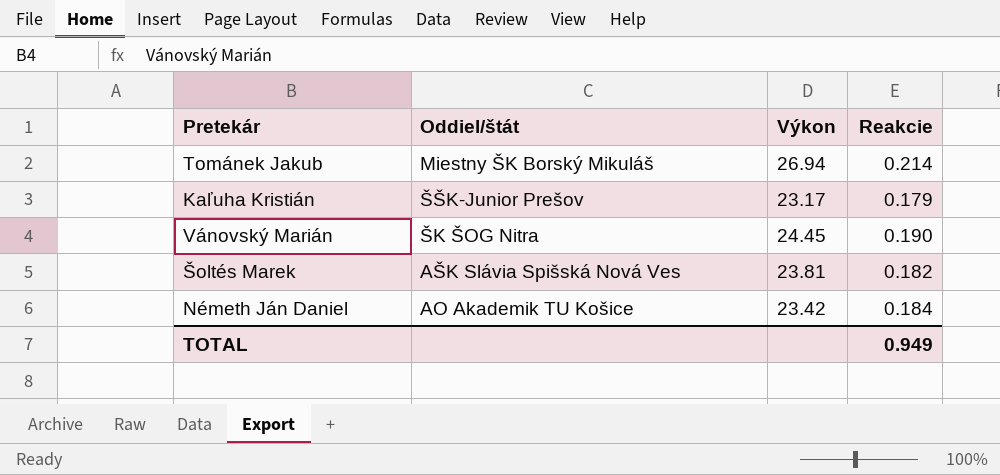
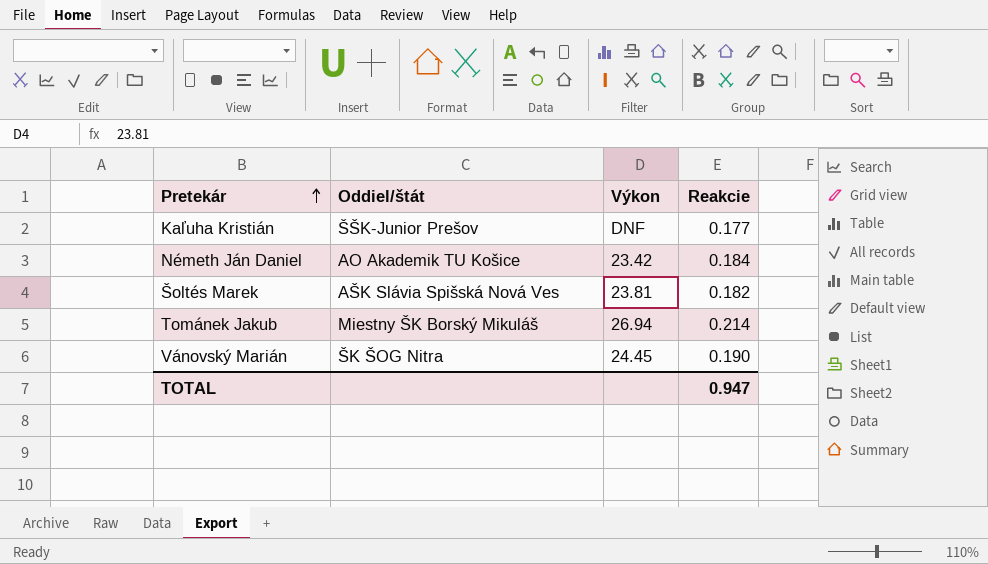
row order: none -> Pretekár ascending
Kaľuha Kristián | Výkon: 23.17 -> DNF
Kaľuha Kristián | Reakcie: 0.179 -> 0.177
TOTAL | Reakcie: 0.949 -> 0.947

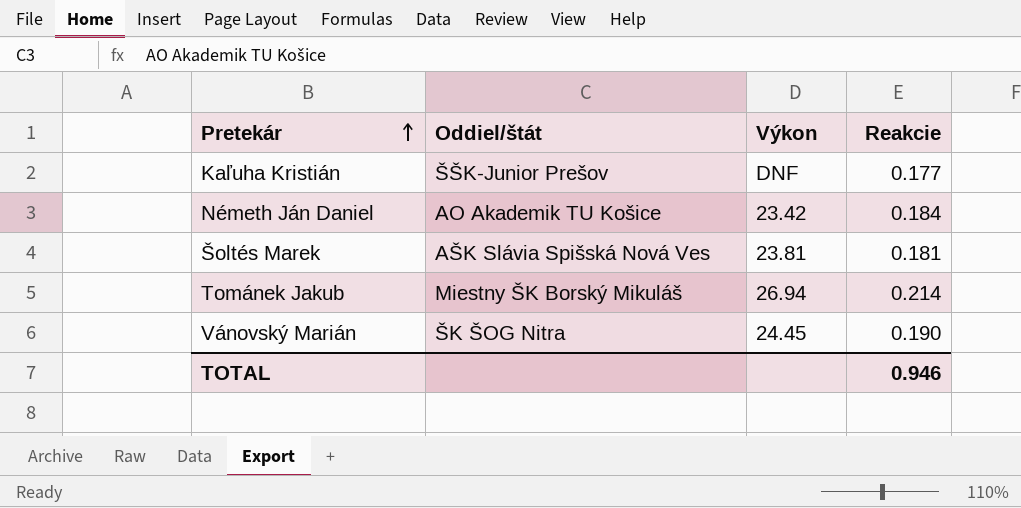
Šoltés Marek | Reakcie: 0.182 -> 0.181
TOTAL | Reakcie: 0.947 -> 0.946

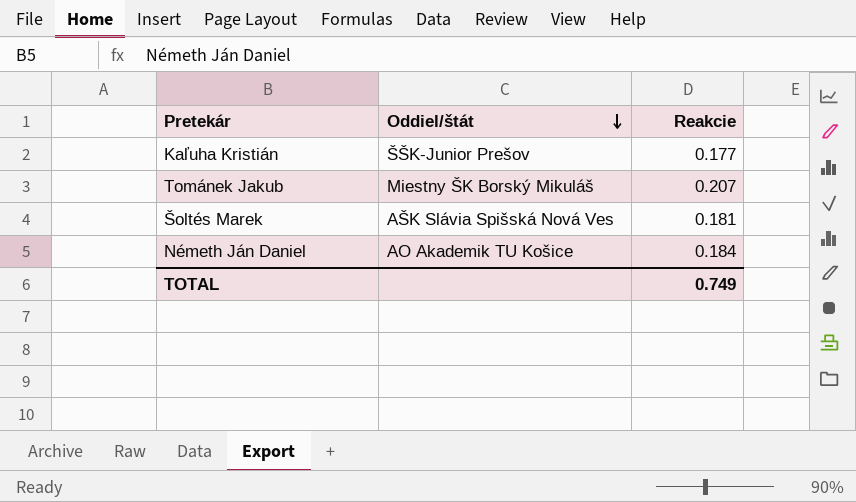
row order: Pretekár ascending -> Oddiel/štát descending
column Výkon | position: 3 -> none
row Vánovský Marián: ŠK ŠOG Nitra | 24.45 | 0.190 -> none
Tománek Jakub | Reakcie: 0.214 -> 0.207
TOTAL | Reakcie: 0.946 -> 0.749

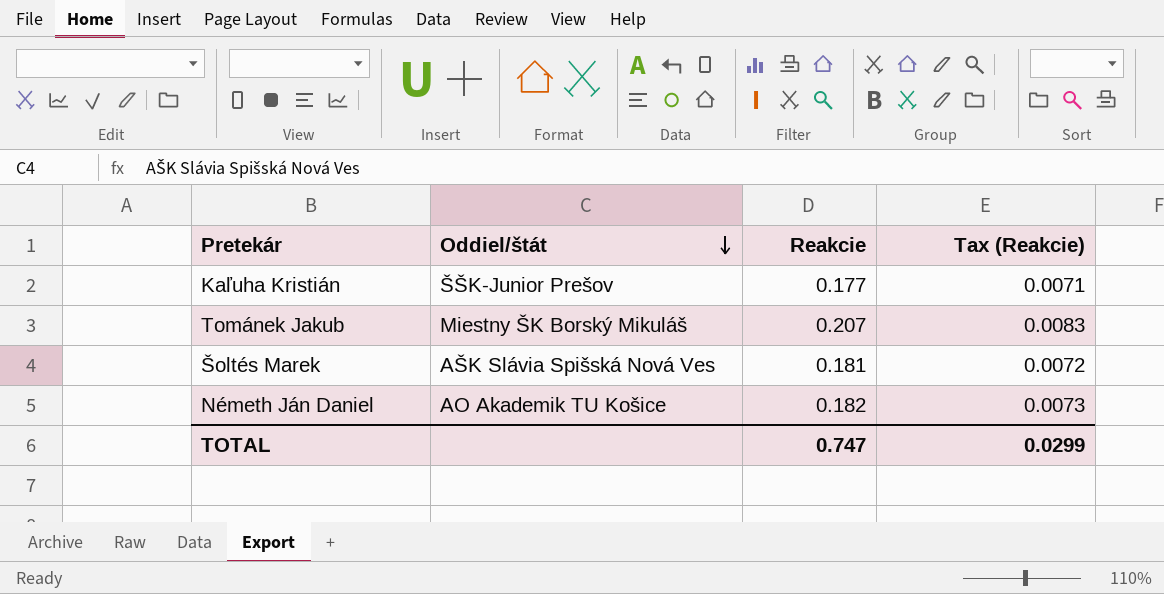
column Tax (Reakcie) | formula: none -> [Reakcie] * 0.04
Németh Ján Daniel | Reakcie: 0.184 -> 0.182
TOTAL | Reakcie: 0.749 -> 0.747

